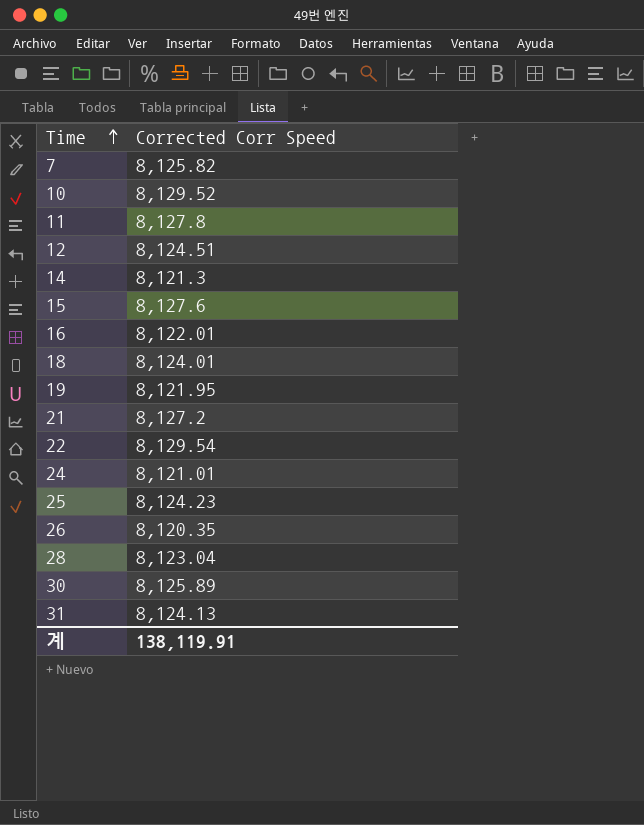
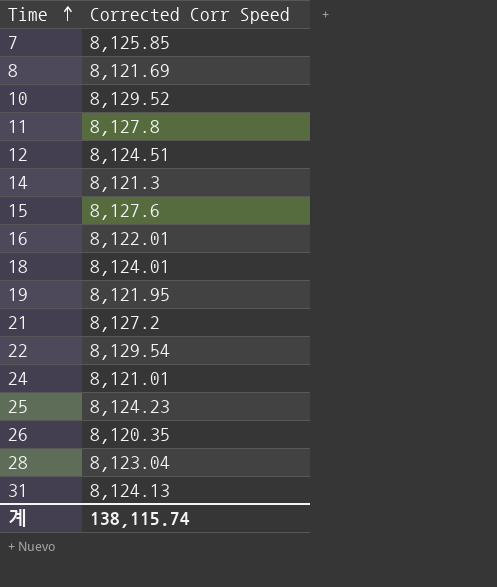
row 30: 8,125.89 -> none
7 | Corrected Corr Speed: 8,125.82 -> 8,125.85
row 8: none -> 8,121.69
계 | Corrected Corr Speed: 138,119.91 -> 138,115.74

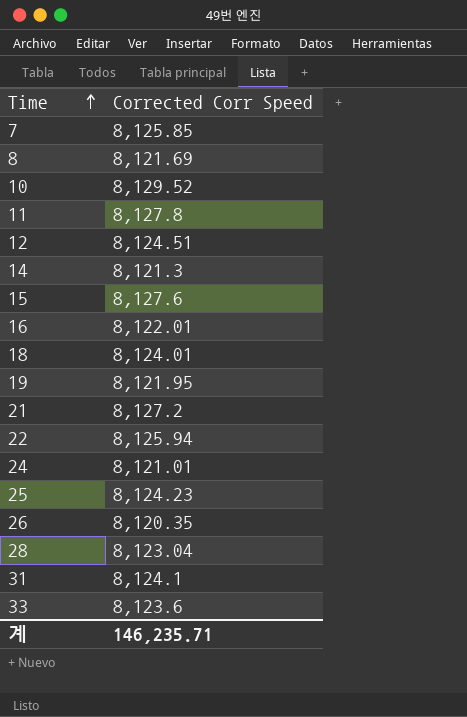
22 | Corrected Corr Speed: 8,129.54 -> 8,125.94
31 | Corrected Corr Speed: 8,124.13 -> 8,124.1
row 33: none -> 8,123.6
계 | Corrected Corr Speed: 138,115.74 -> 146,235.71

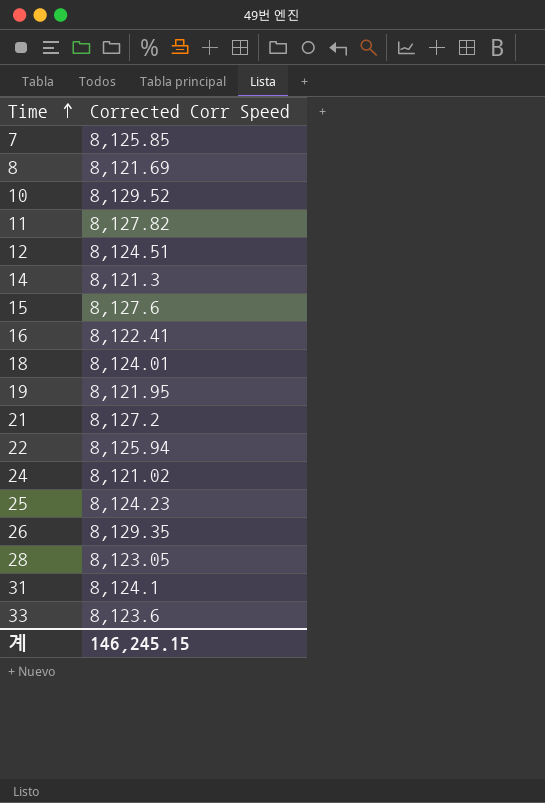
11 | Corrected Corr Speed: 8,127.8 -> 8,127.82
16 | Corrected Corr Speed: 8,122.01 -> 8,122.41
24 | Corrected Corr Speed: 8,121.01 -> 8,121.02
26 | Corrected Corr Speed: 8,120.35 -> 8,129.35
28 | Corrected Corr Speed: 8,123.04 -> 8,123.05
계 | Corrected Corr Speed: 146,235.71 -> 146,245.15

